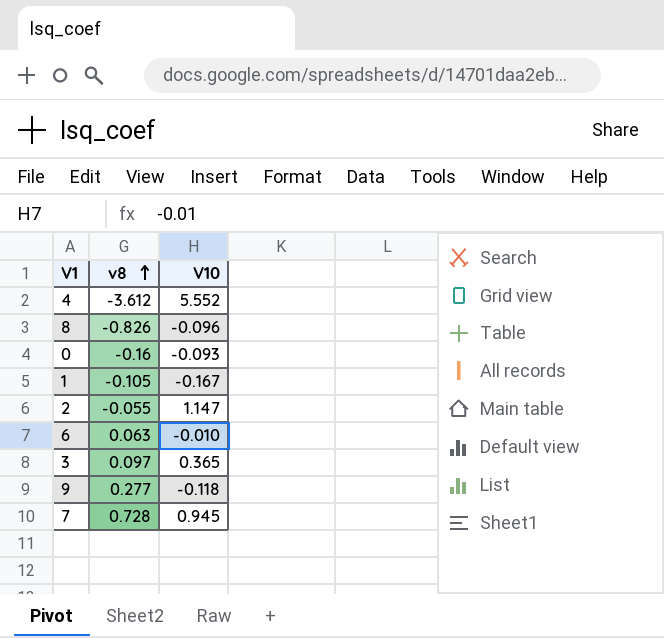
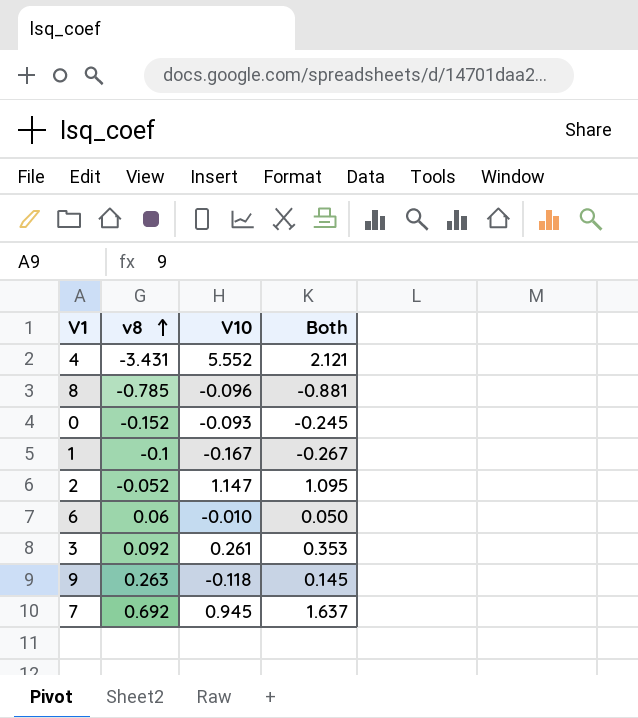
column Both | formula: none -> [v8] + [V10]
4 | v8: -3.612 -> -3.431
8 | v8: -0.826 -> -0.785
0 | v8: -0.16 -> -0.152
1 | v8: -0.105 -> -0.1
2 | v8: -0.055 -> -0.052
6 | v8: 0.063 -> 0.06
3 | v8: 0.097 -> 0.092
3 | V10: 0.365 -> 0.261
9 | v8: 0.277 -> 0.263
7 | v8: 0.728 -> 0.692

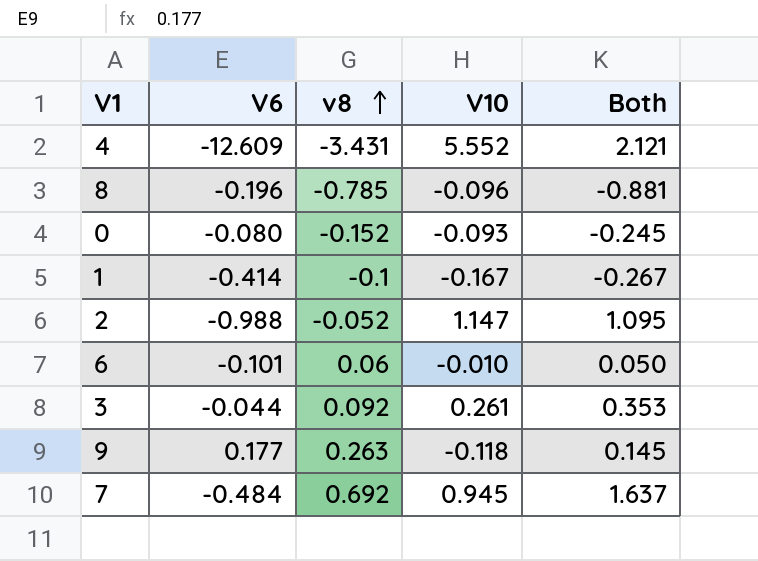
column V6 | position: none -> 2

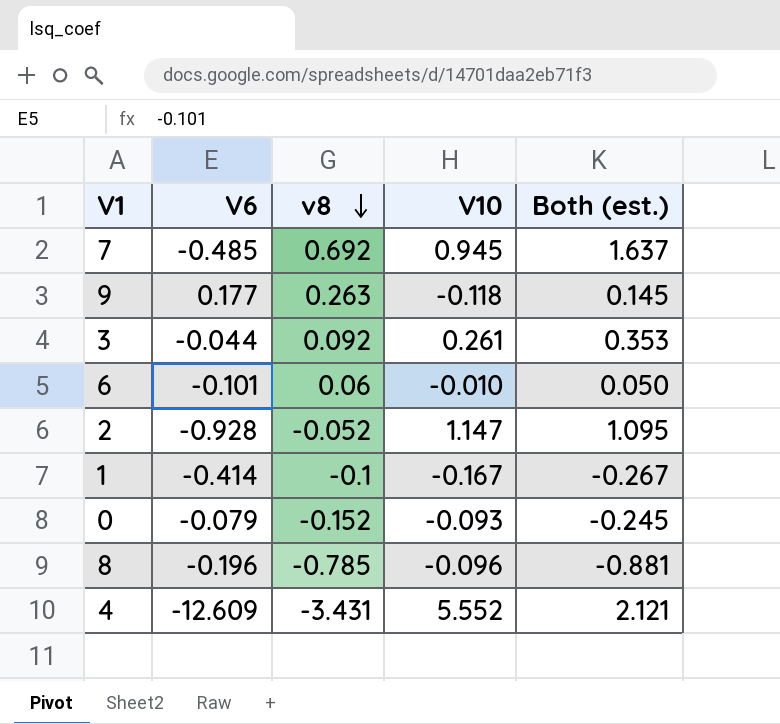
row order: v8 ascending -> v8 descending
column name: Both -> Both (est.)
7 | V6: -0.484 -> -0.485
2 | V6: -0.988 -> -0.928
0 | V6: -0.080 -> -0.079

